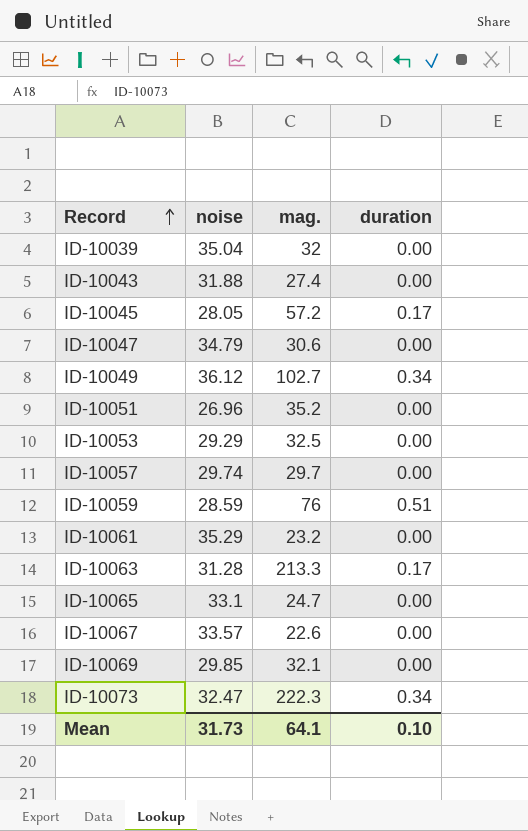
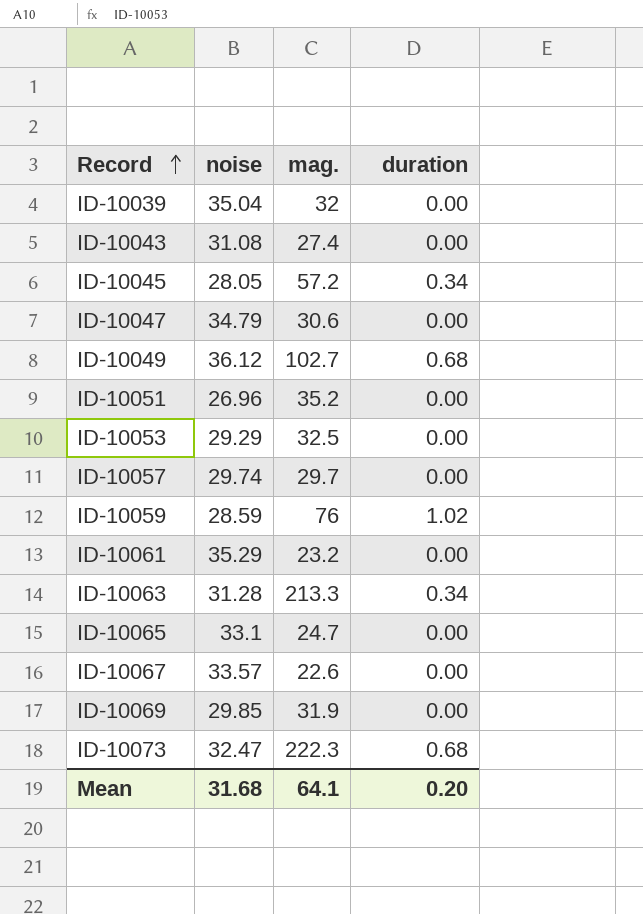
ID-10043 | noise: 31.88 -> 31.08
ID-10045 | duration: 0.17 -> 0.34
ID-10049 | duration: 0.34 -> 0.68
ID-10059 | duration: 0.51 -> 1.02
ID-10063 | duration: 0.17 -> 0.34
ID-10069 | mag.: 32.1 -> 31.9
ID-10073 | duration: 0.34 -> 0.68
Mean | noise: 31.73 -> 31.68
Mean | duration: 0.10 -> 0.20

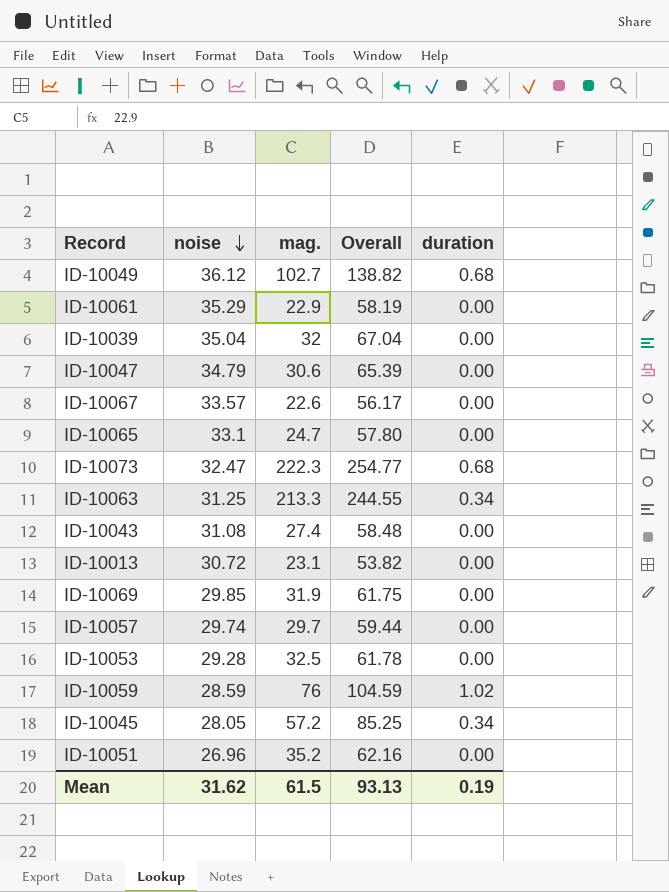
row order: Record ascending -> noise descending
column Overall | formula: none -> [noise] + [mag.]
ID-10061 | mag.: 23.2 -> 22.9
ID-10063 | noise: 31.28 -> 31.25
row ID-10013: none -> 30.72 | 23.1 | 53.82 | 0.00
ID-10053 | noise: 29.29 -> 29.28
Mean | noise: 31.68 -> 31.62
Mean | mag.: 64.1 -> 61.5
Mean | duration: 0.20 -> 0.19

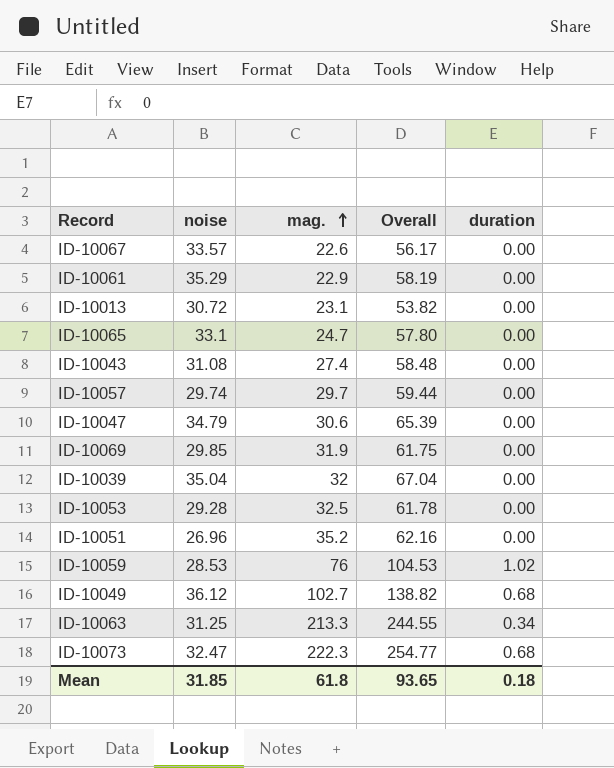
row order: noise descending -> mag. ascending
row ID-10045: 28.05 | 57.2 | 85.25 | 0.34 -> none
ID-10059 | noise: 28.59 -> 28.53
ID-10059 | Overall: 104.59 -> 104.53
Mean | noise: 31.62 -> 31.85
Mean | mag.: 61.5 -> 61.8
Mean | Overall: 93.13 -> 93.65
Mean | duration: 0.19 -> 0.18

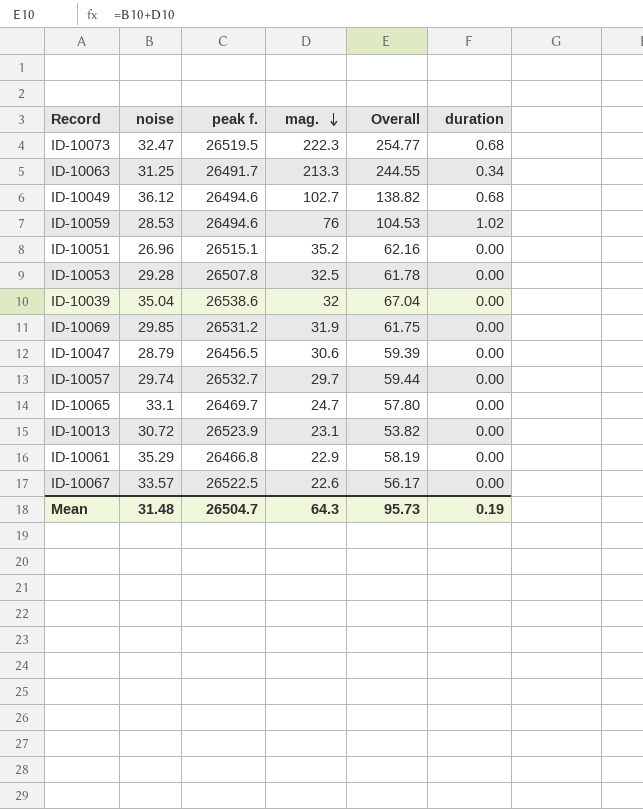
row order: mag. ascending -> mag. descending
column peak f. | position: none -> 3
row ID-10043: 31.08 | 27.4 | 58.48 | 0.00 -> none
ID-10047 | noise: 34.79 -> 28.79
ID-10047 | Overall: 65.39 -> 59.39
Mean | noise: 31.85 -> 31.48
Mean | mag.: 61.8 -> 64.3
Mean | Overall: 93.65 -> 95.73
Mean | duration: 0.18 -> 0.19

